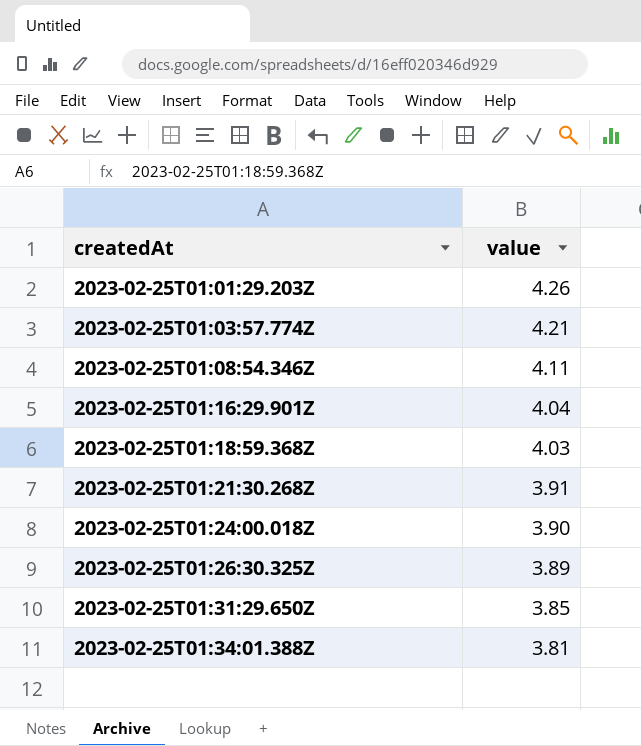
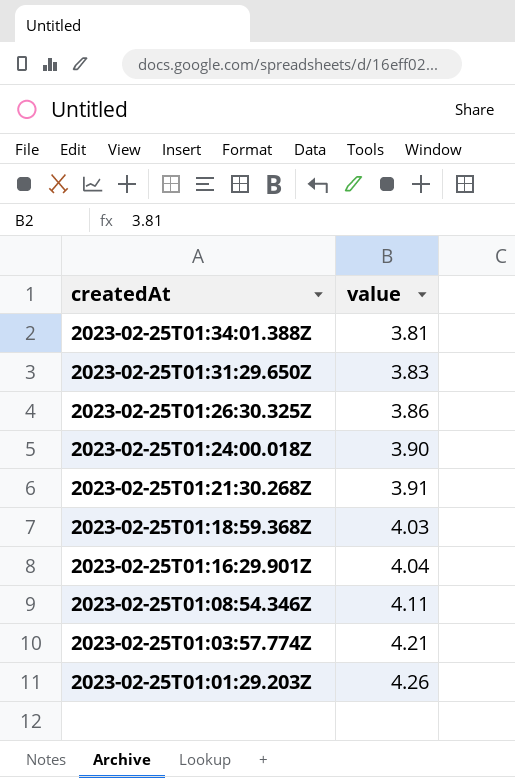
row order: createdAt ascending -> createdAt descending
2023-02-25T01:31:29.650Z | value: 3.85 -> 3.83
2023-02-25T01:26:30.325Z | value: 3.89 -> 3.86

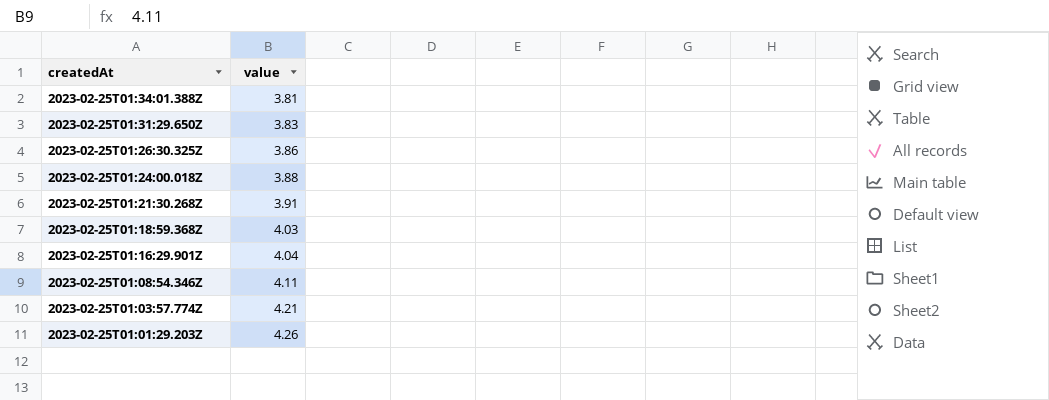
2023-02-25T01:24:00.018Z | value: 3.90 -> 3.88

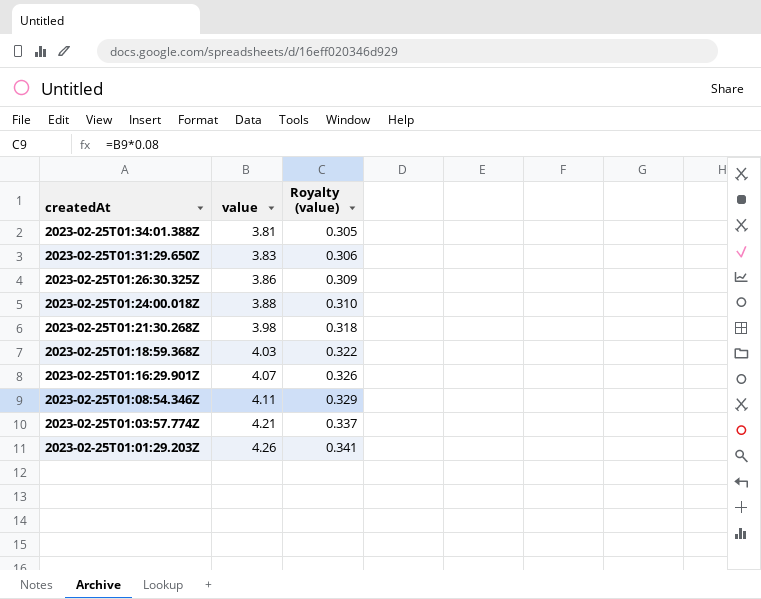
column Royalty (value) | formula: none -> [value] * 0.08
2023-02-25T01:21:30.268Z | value: 3.91 -> 3.98
2023-02-25T01:16:29.901Z | value: 4.04 -> 4.07

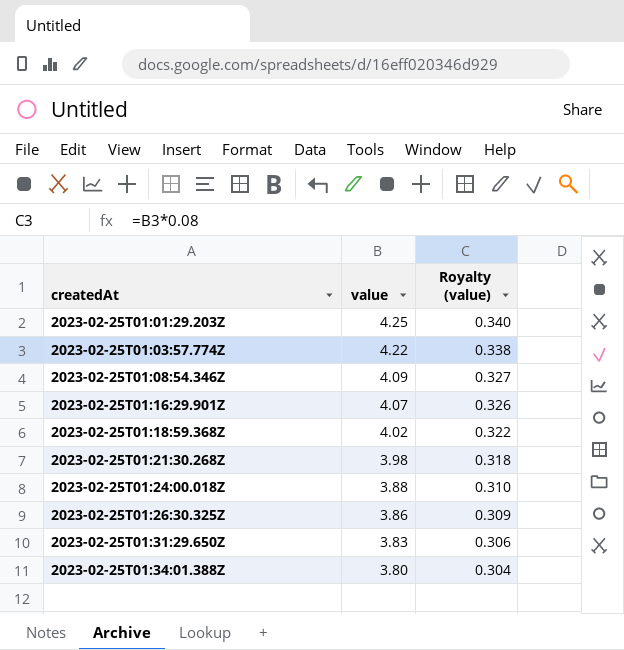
row order: createdAt descending -> createdAt ascending
2023-02-25T01:01:29.203Z | value: 4.26 -> 4.25
2023-02-25T01:01:29.203Z | Royalty (value): 0.341 -> 0.340
2023-02-25T01:03:57.774Z | value: 4.21 -> 4.22
2023-02-25T01:03:57.774Z | Royalty (value): 0.337 -> 0.338
2023-02-25T01:08:54.346Z | value: 4.11 -> 4.09
2023-02-25T01:08:54.346Z | Royalty (value): 0.329 -> 0.327
2023-02-25T01:18:59.368Z | value: 4.03 -> 4.02
2023-02-25T01:34:01.388Z | value: 3.81 -> 3.80
2023-02-25T01:34:01.388Z | Royalty (value): 0.305 -> 0.304

